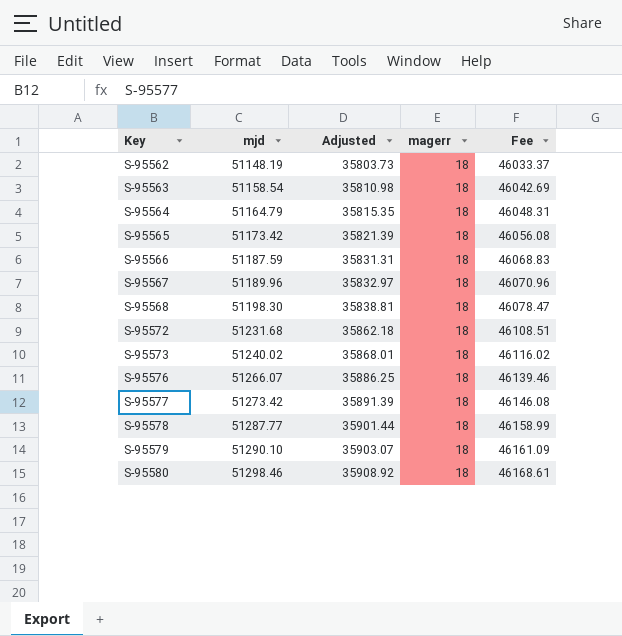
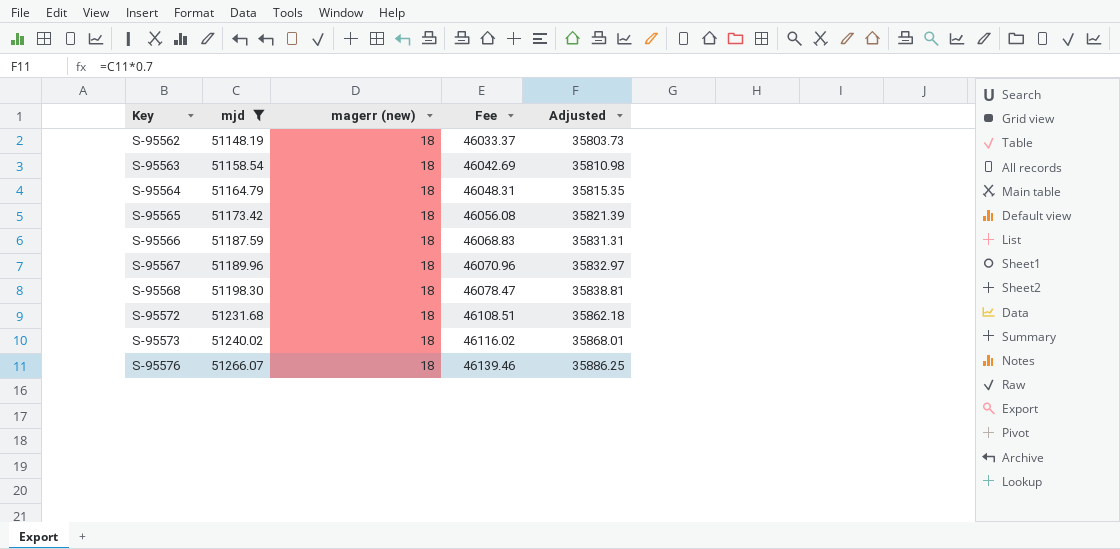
filter: none -> mjd <= 51266.07
column name: magerr -> magerr (new)
column Adjusted | position: 3 -> 5

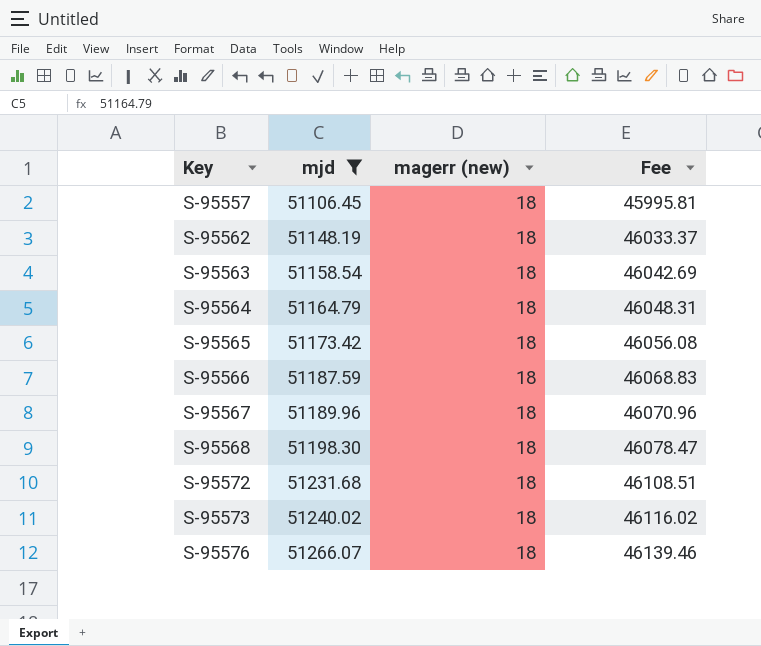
column Adjusted | formula: [mjd] * 0.7 -> none
row S-95557: none -> 51106.45 | 18 | 45995.81

